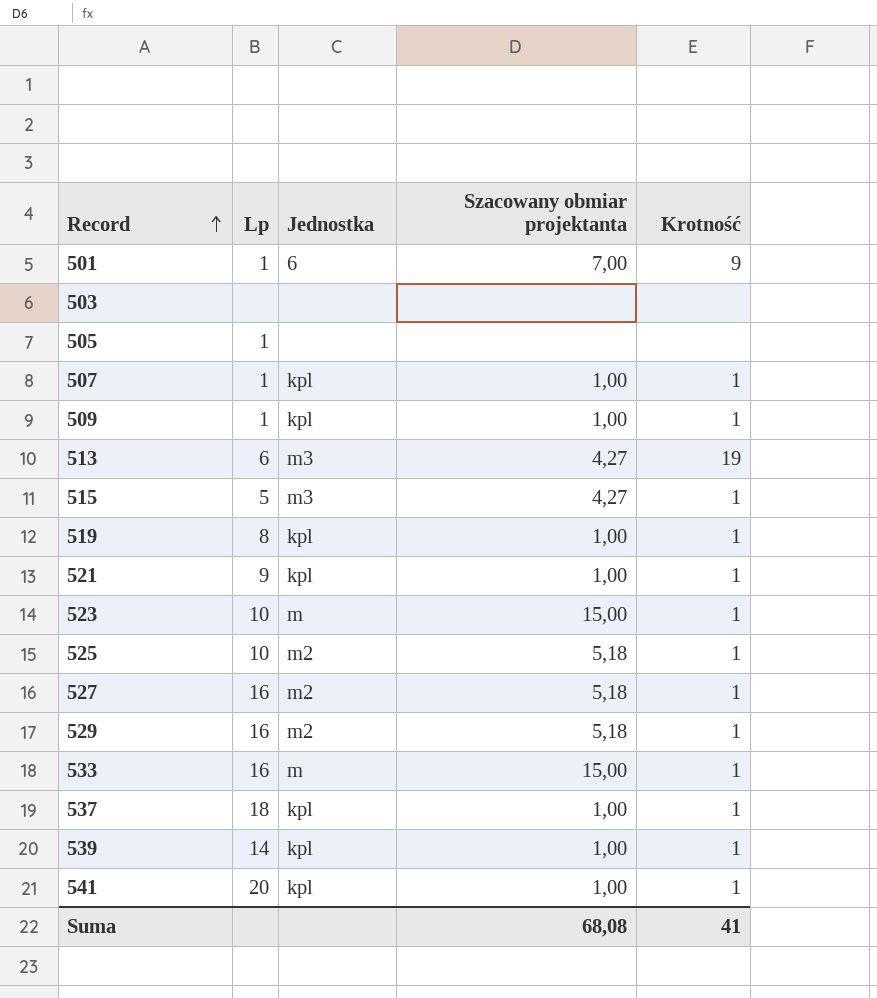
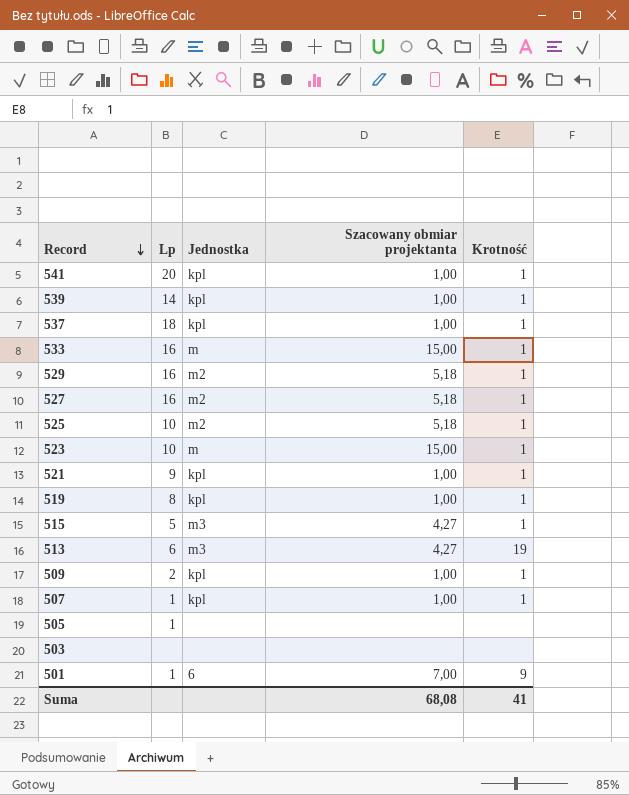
row order: Record ascending -> Record descending
509 | Lp: 1 -> 2

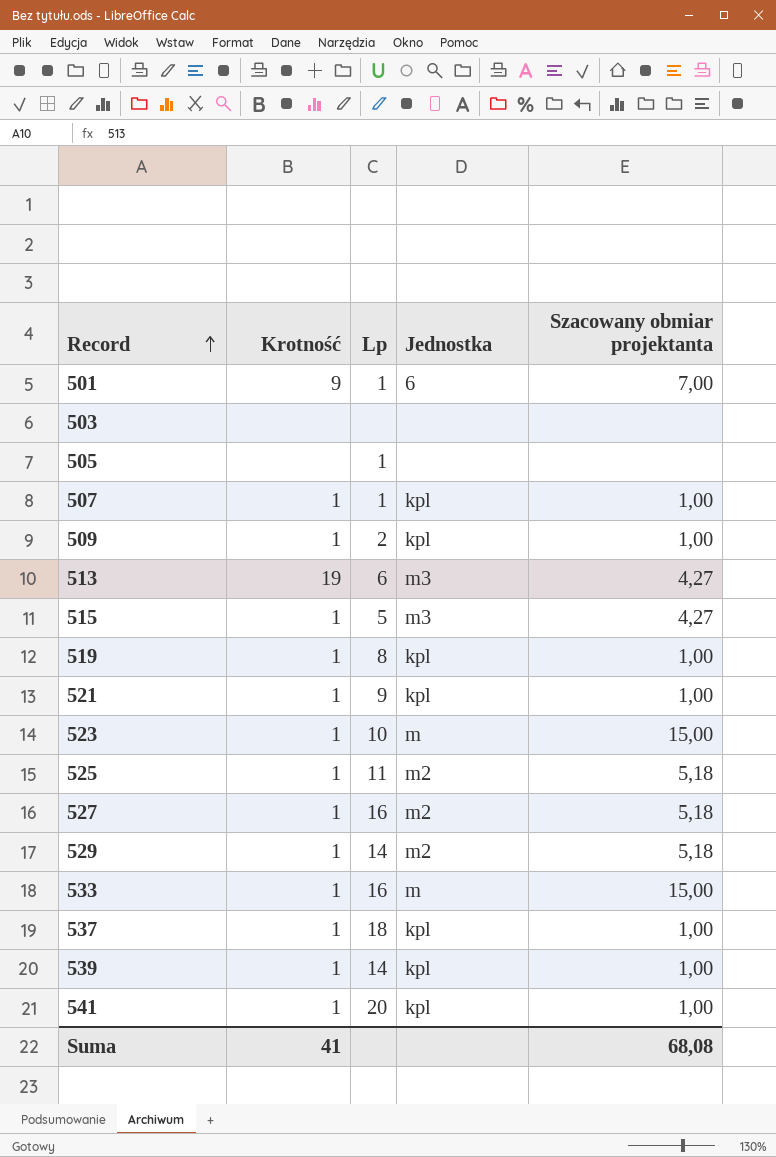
row order: Record descending -> Record ascending
column Krotność | position: 5 -> 2
525 | Lp: 10 -> 11
529 | Lp: 16 -> 14

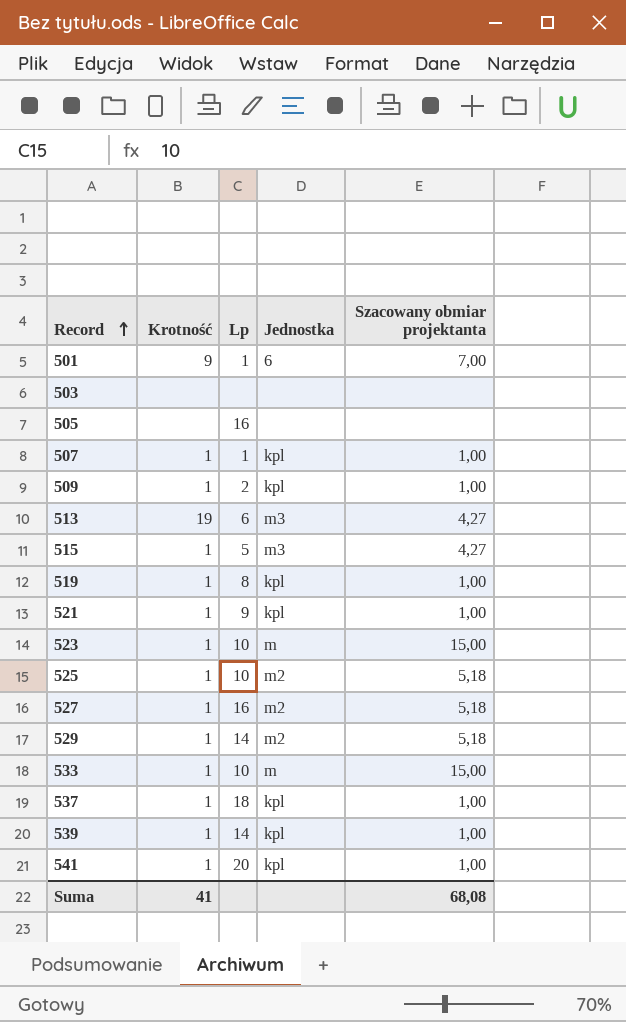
505 | Lp: 1 -> 16
525 | Lp: 11 -> 10
533 | Lp: 16 -> 10

